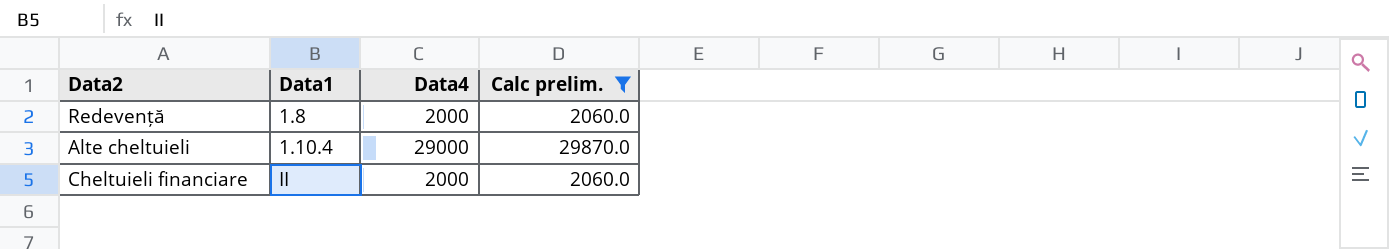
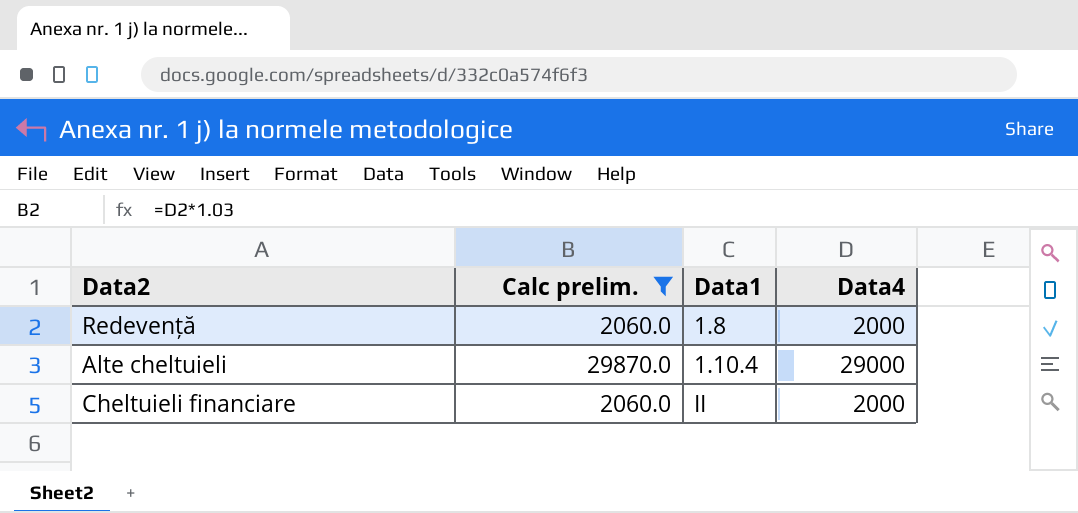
column Calc prelim. | position: 4 -> 2

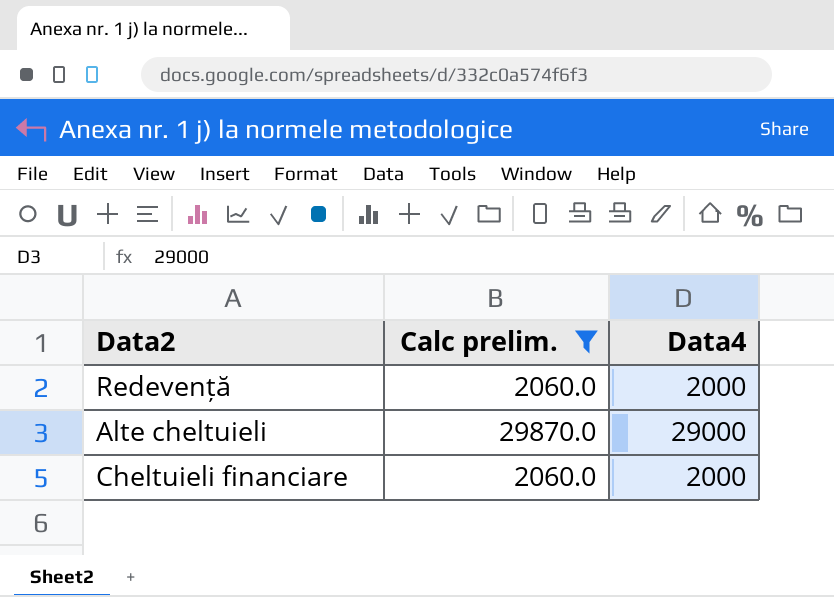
column Data1 | position: 3 -> none

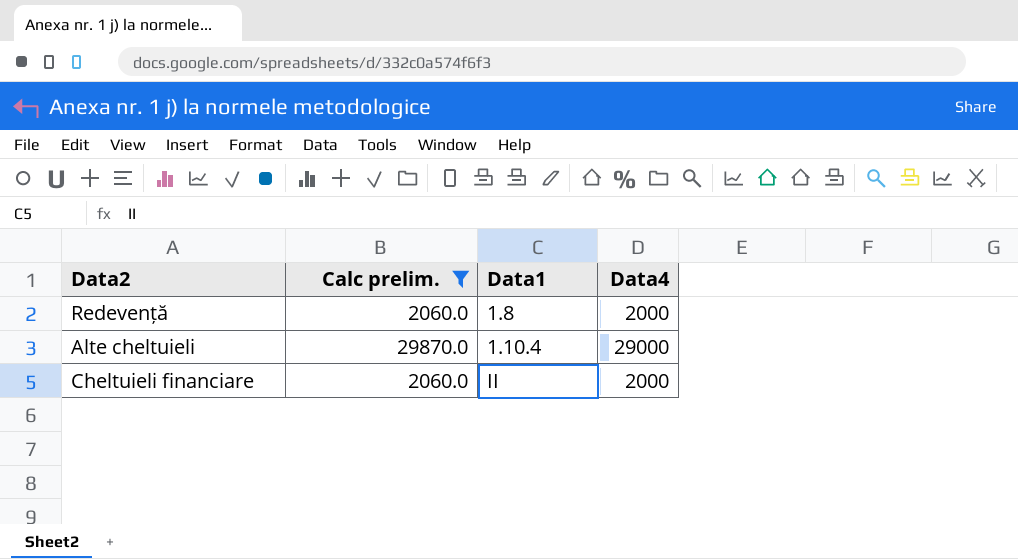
column Data1 | position: none -> 3

